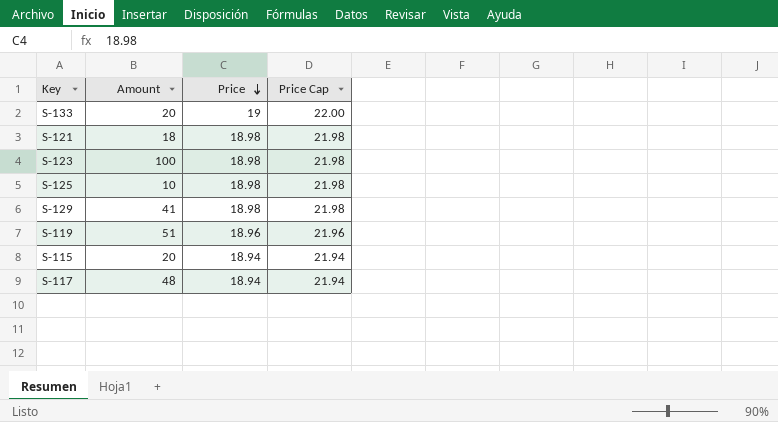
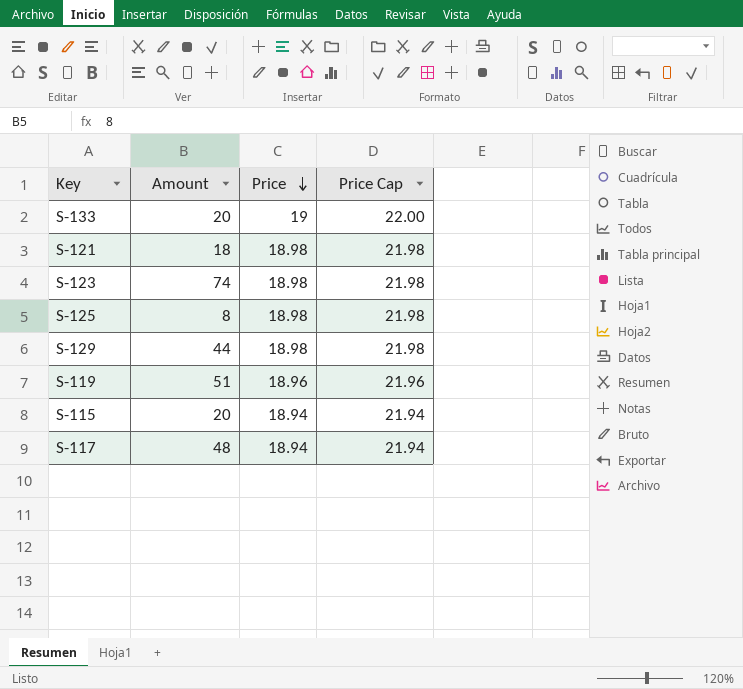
S-123 | Amount: 100 -> 74
S-125 | Amount: 10 -> 8
S-129 | Amount: 41 -> 44

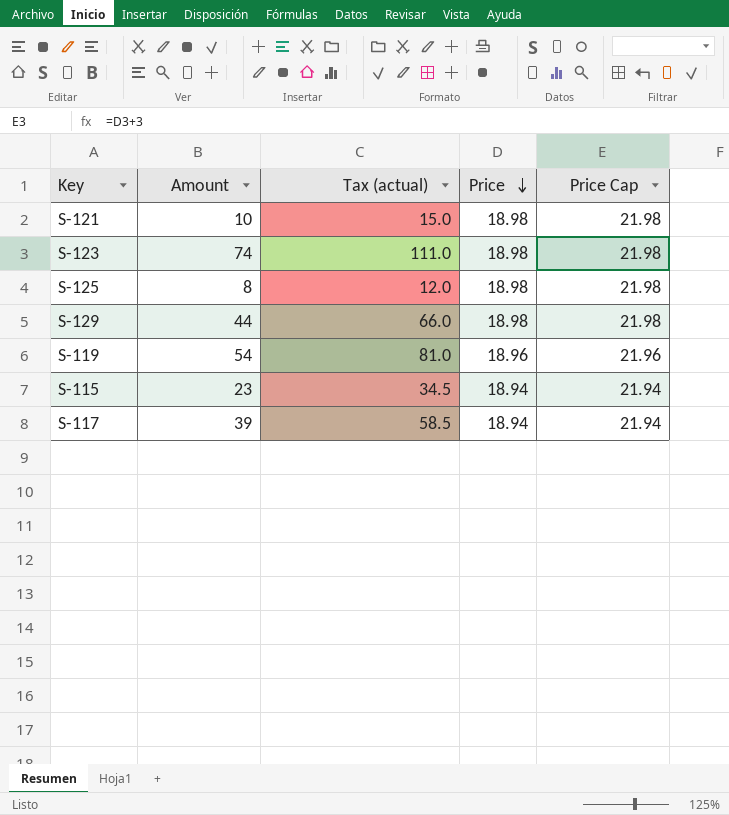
column Tax (actual) | formula: none -> [Amount] * 1.5
row S-133: 20 | 19 | 22.00 -> none
S-121 | Amount: 18 -> 10
S-119 | Amount: 51 -> 54
S-115 | Amount: 20 -> 23
S-117 | Amount: 48 -> 39

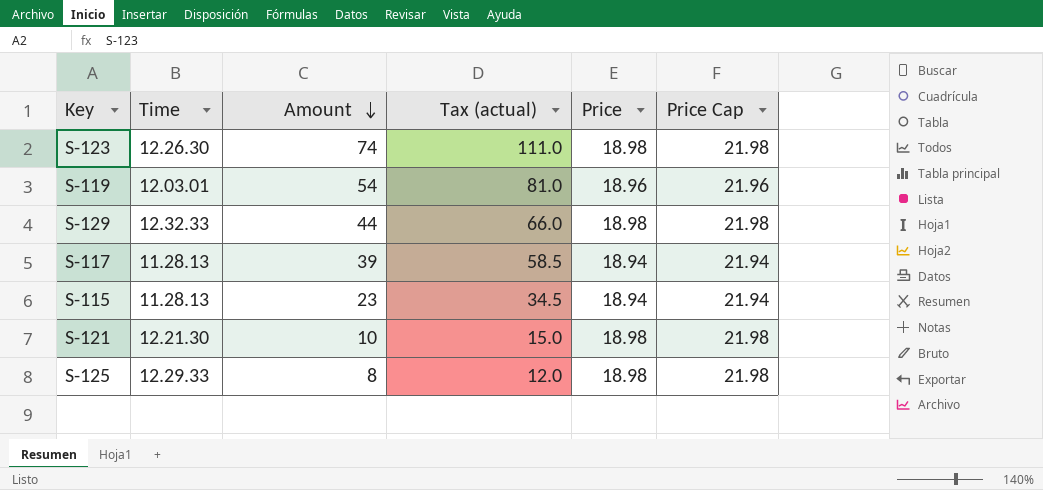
row order: Price descending -> Amount descending
column Time | position: none -> 2

